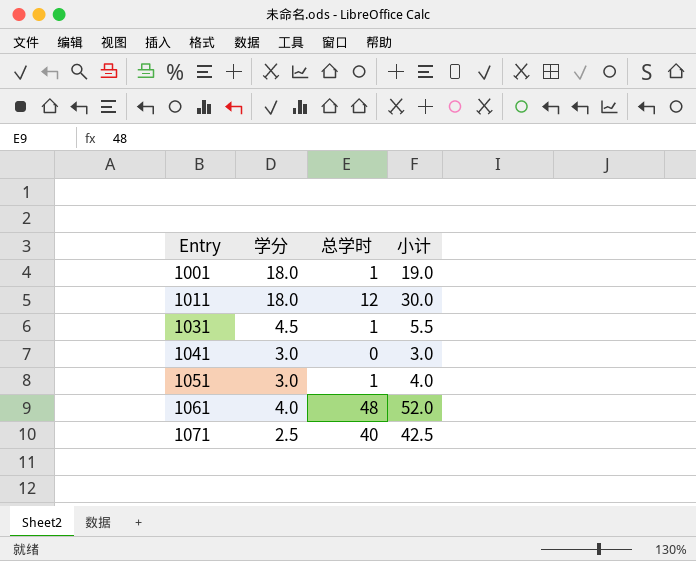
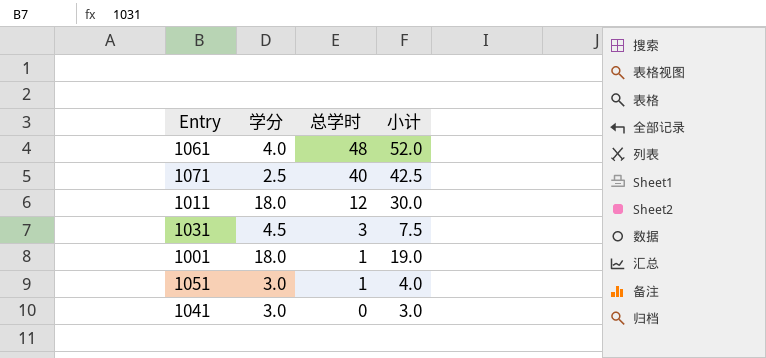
row order: Entry ascending -> 总学时 descending
1031 | 总学时: 1 -> 3
1031 | 小计: 5.5 -> 7.5

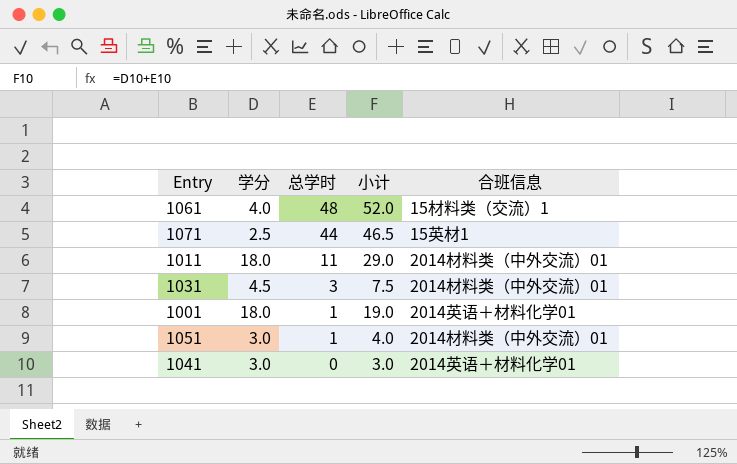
column 合班信息 | position: none -> 5
1071 | 总学时: 40 -> 44
1071 | 小计: 42.5 -> 46.5
1011 | 总学时: 12 -> 11
1011 | 小计: 30.0 -> 29.0

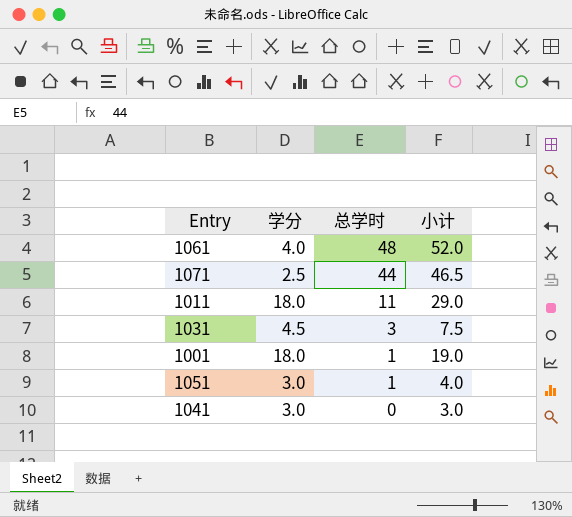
column 合班信息 | position: 5 -> none

